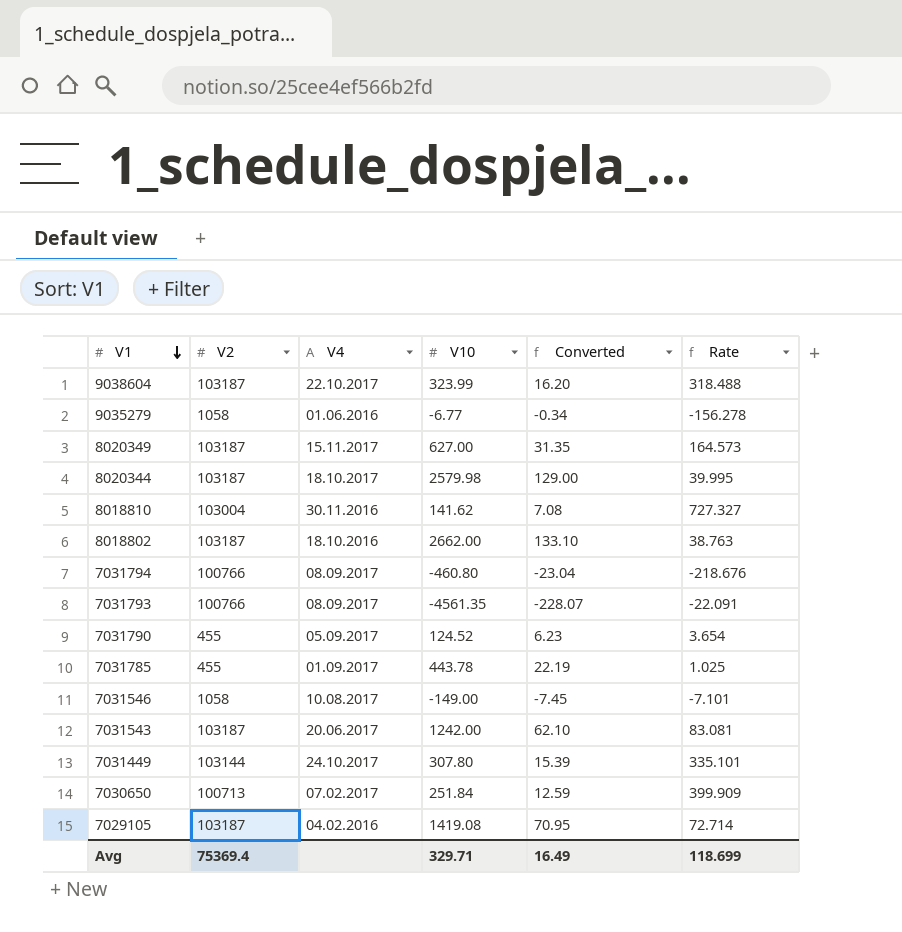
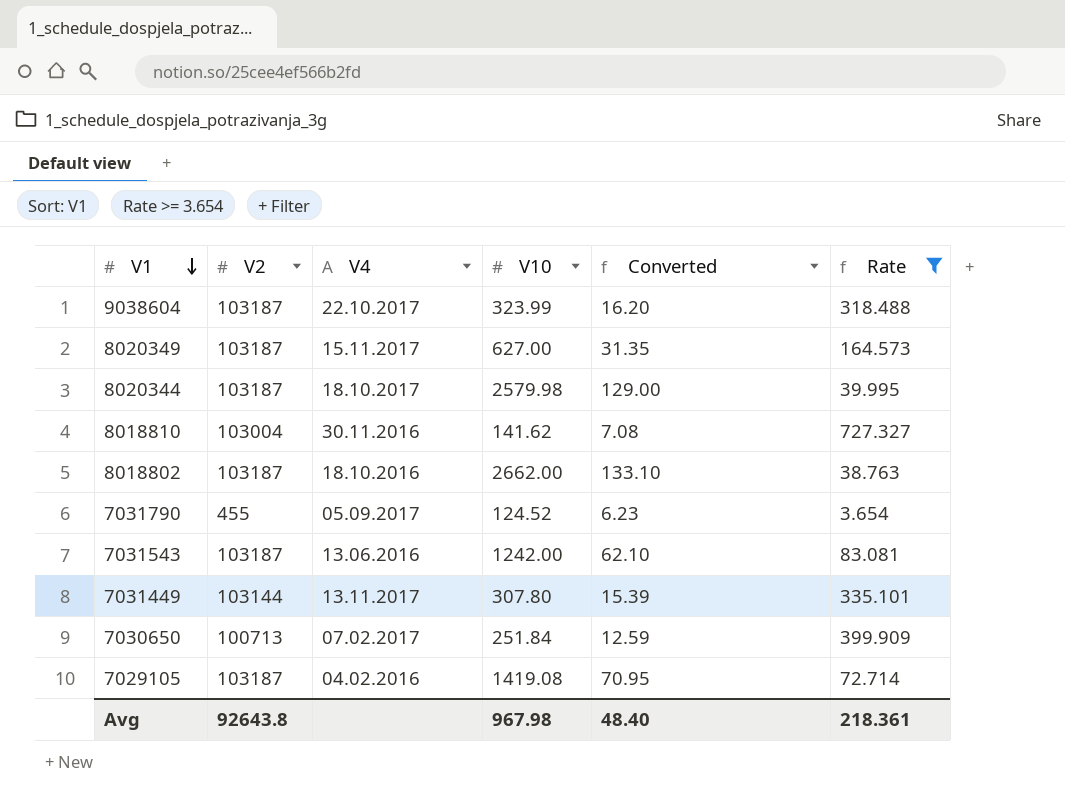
filter: none -> Rate >= 3.654
7031543 | V4: 20.06.2017 -> 13.06.2016
7031449 | V4: 24.10.2017 -> 13.11.2017
Avg | V2: 75369.4 -> 92643.8
Avg | V10: 329.71 -> 967.98
Avg | Converted: 16.49 -> 48.40
Avg | Rate: 118.699 -> 218.361

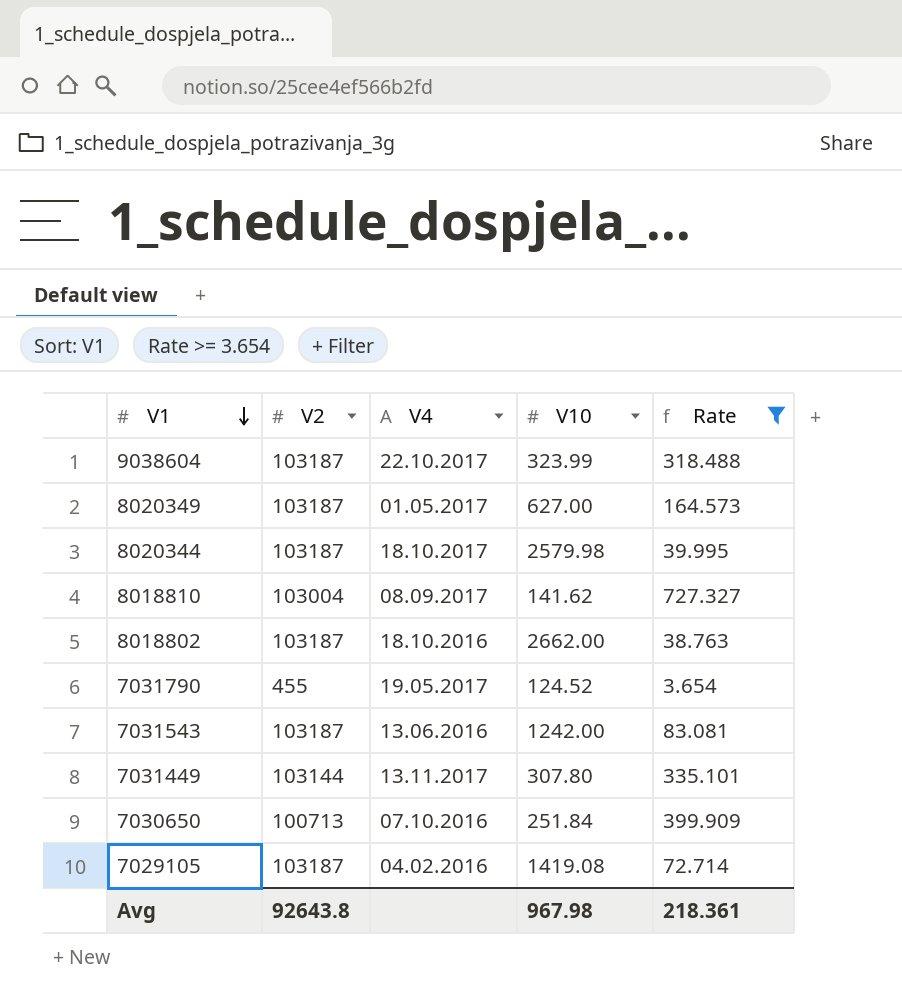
column Converted | formula: [V10] * 0.05 -> none
8020349 | V4: 15.11.2017 -> 01.05.2017
8018810 | V4: 30.11.2016 -> 08.09.2017
7031790 | V4: 05.09.2017 -> 19.05.2017
7030650 | V4: 07.02.2017 -> 07.10.2016

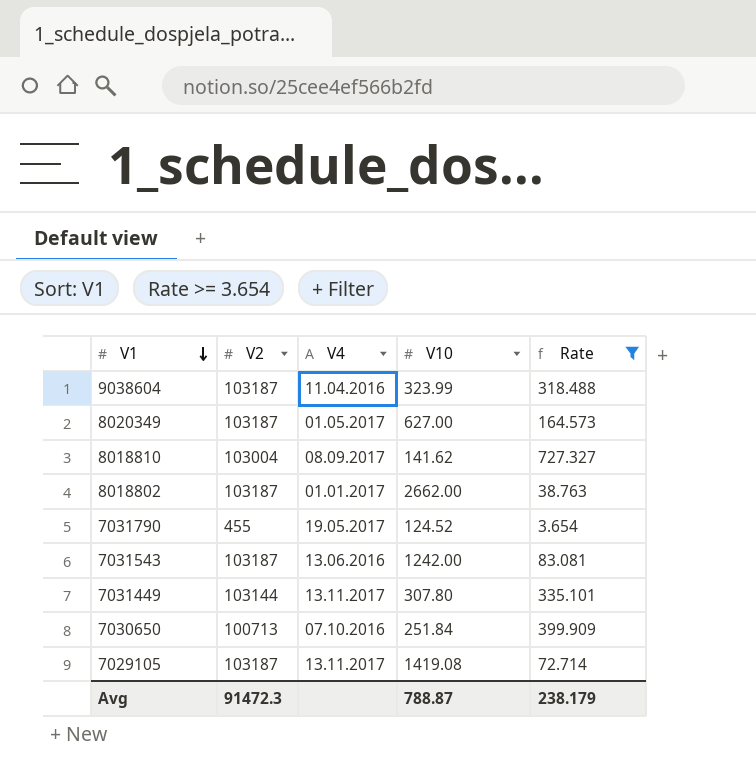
row 8020344: 103187 | 18.10.2017 | 2579.98 | 39.995 -> none
9038604 | V4: 22.10.2017 -> 11.04.2016
8018802 | V4: 18.10.2016 -> 01.01.2017
7029105 | V4: 04.02.2016 -> 13.11.2017
Avg | V2: 92643.8 -> 91472.3
Avg | V10: 967.98 -> 788.87
Avg | Rate: 218.361 -> 238.179

